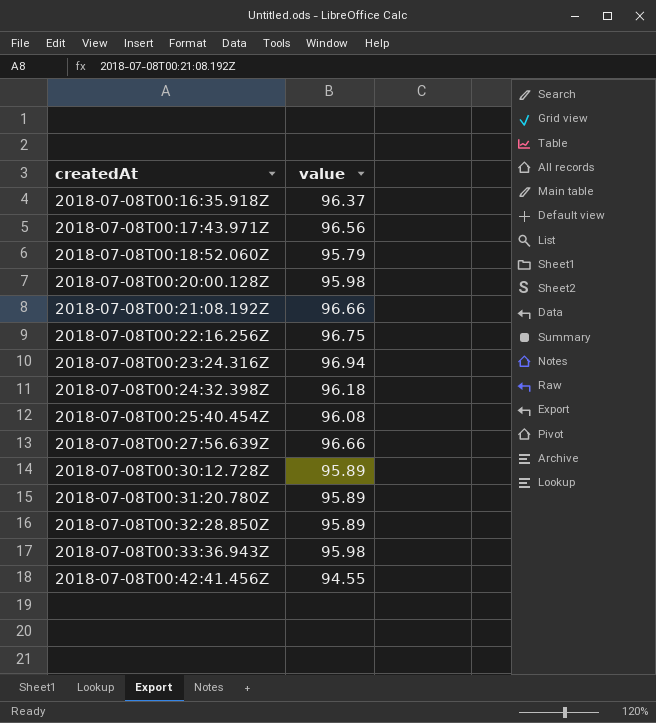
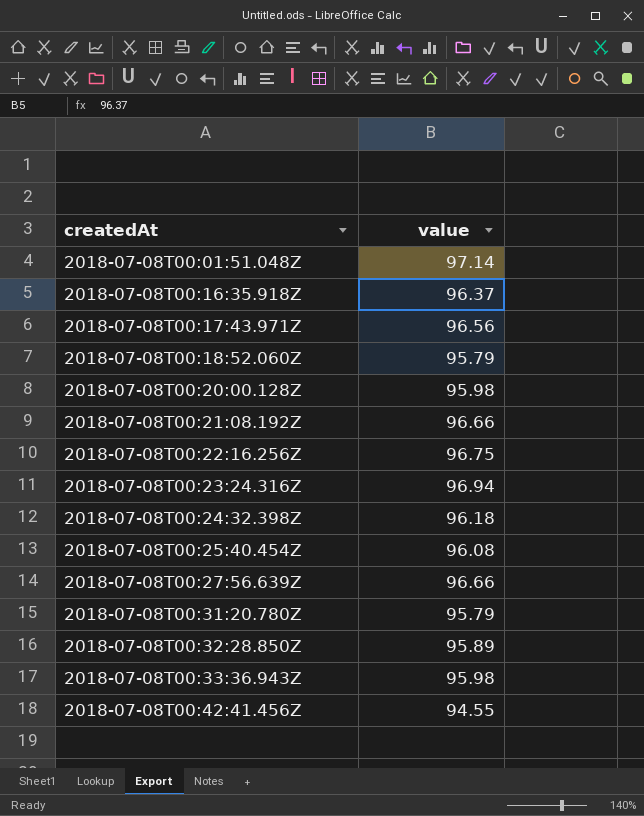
row 2018-07-08T00:30:12.728Z: 95.89 -> none
row 2018-07-08T00:01:51.048Z: none -> 97.14
2018-07-08T00:31:20.780Z | value: 95.89 -> 95.79

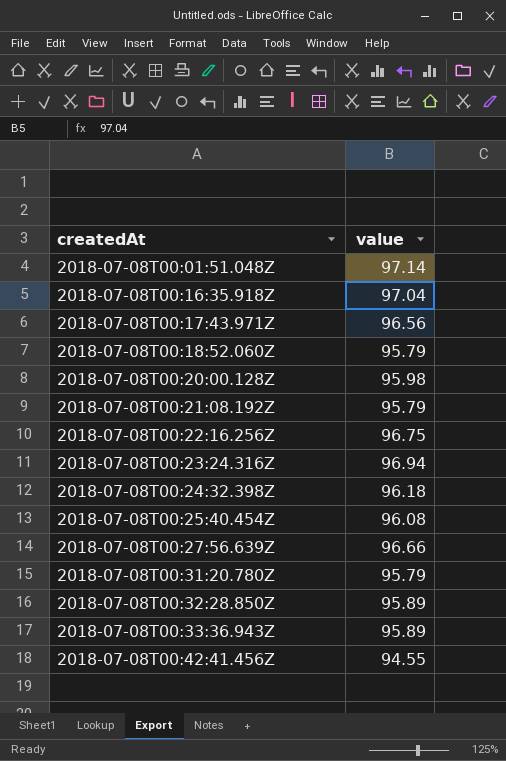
2018-07-08T00:16:35.918Z | value: 96.37 -> 97.04
2018-07-08T00:21:08.192Z | value: 96.66 -> 95.79
2018-07-08T00:33:36.943Z | value: 95.98 -> 95.89

